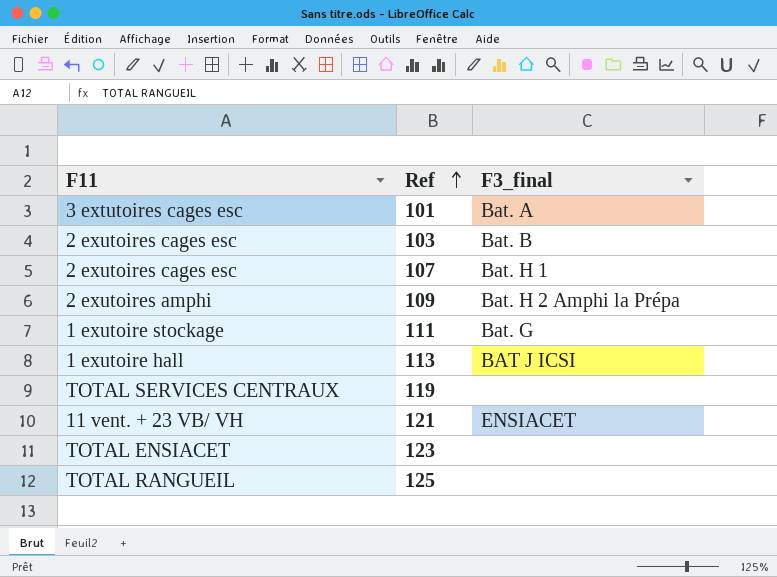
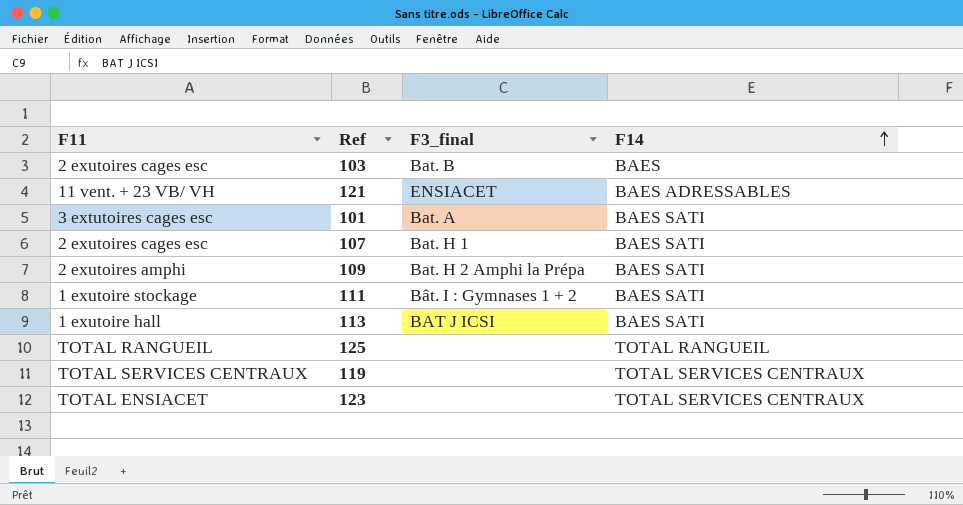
row order: Ref ascending -> F14 ascending
column F14 | position: none -> 4
111 | F3_final: Bat. G -> Bât. I : Gymnases 1 + 2

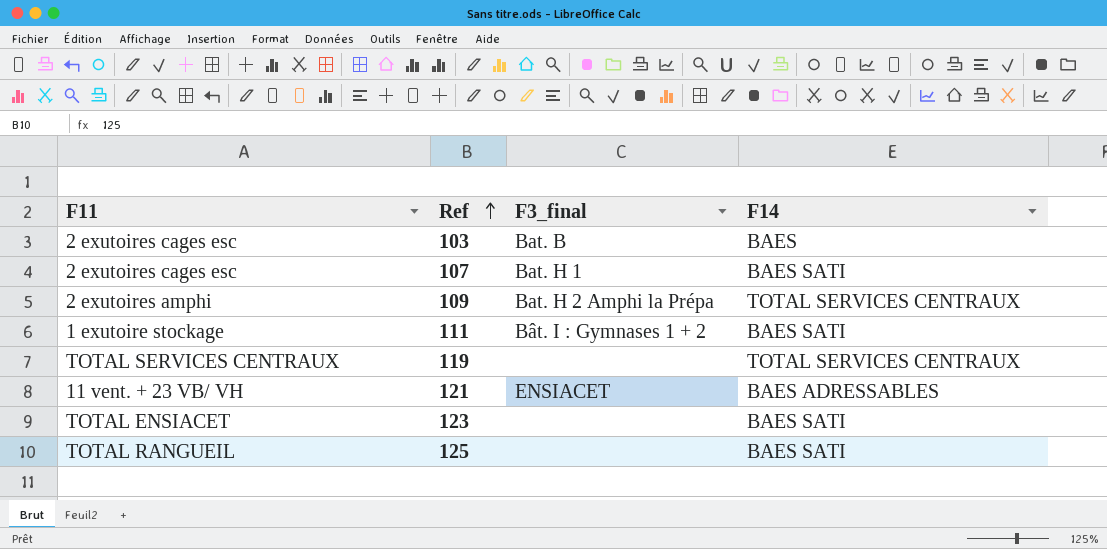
row order: F14 ascending -> Ref ascending
row 101: 3 extutoires cages esc | Bat. A | BAES SATI -> none
row 113: 1 exutoire hall | BAT J ICSI | BAES SATI -> none
109 | F14: BAES SATI -> TOTAL SERVICES CENTRAUX
123 | F14: TOTAL SERVICES CENTRAUX -> BAES SATI
125 | F14: TOTAL RANGUEIL -> BAES SATI

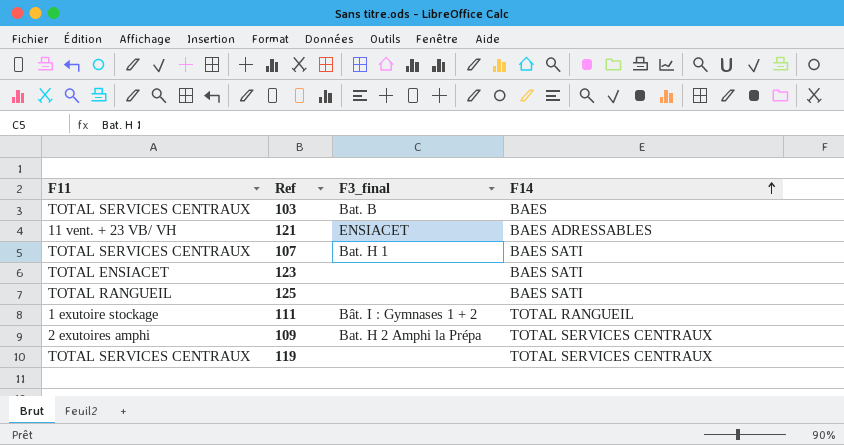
row order: Ref ascending -> F14 ascending
103 | F11: 2 exutoires cages esc -> TOTAL SERVICES CENTRAUX
107 | F11: 2 exutoires cages esc -> TOTAL SERVICES CENTRAUX
111 | F14: BAES SATI -> TOTAL RANGUEIL

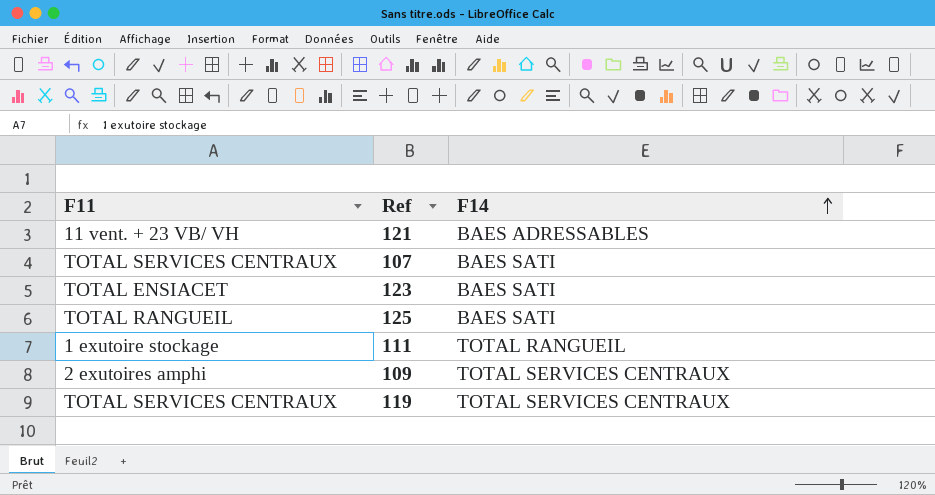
column F3_final | position: 3 -> none
row 103: TOTAL SERVICES CENTRAUX | Bat. B | BAES -> none

